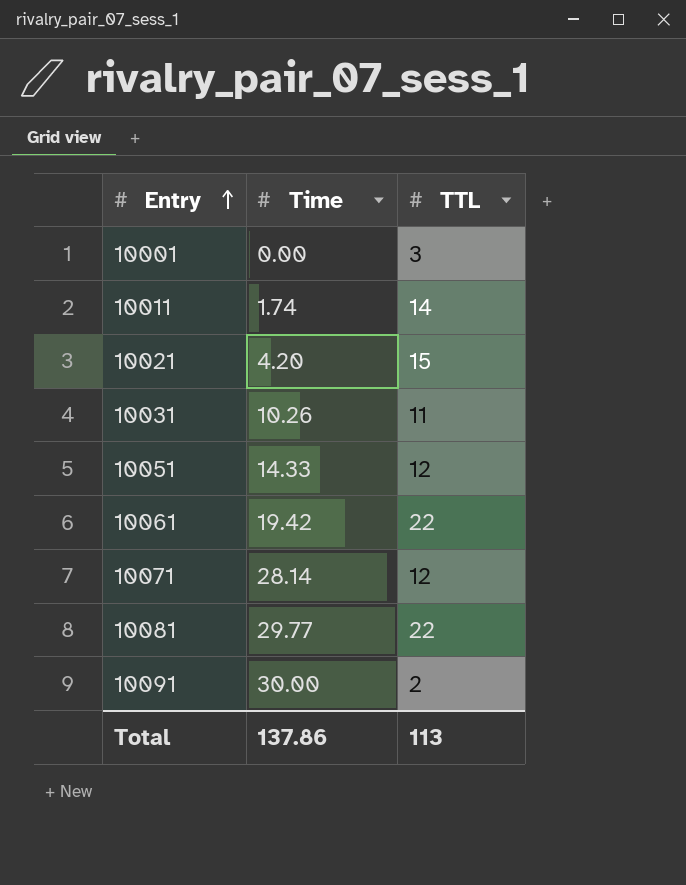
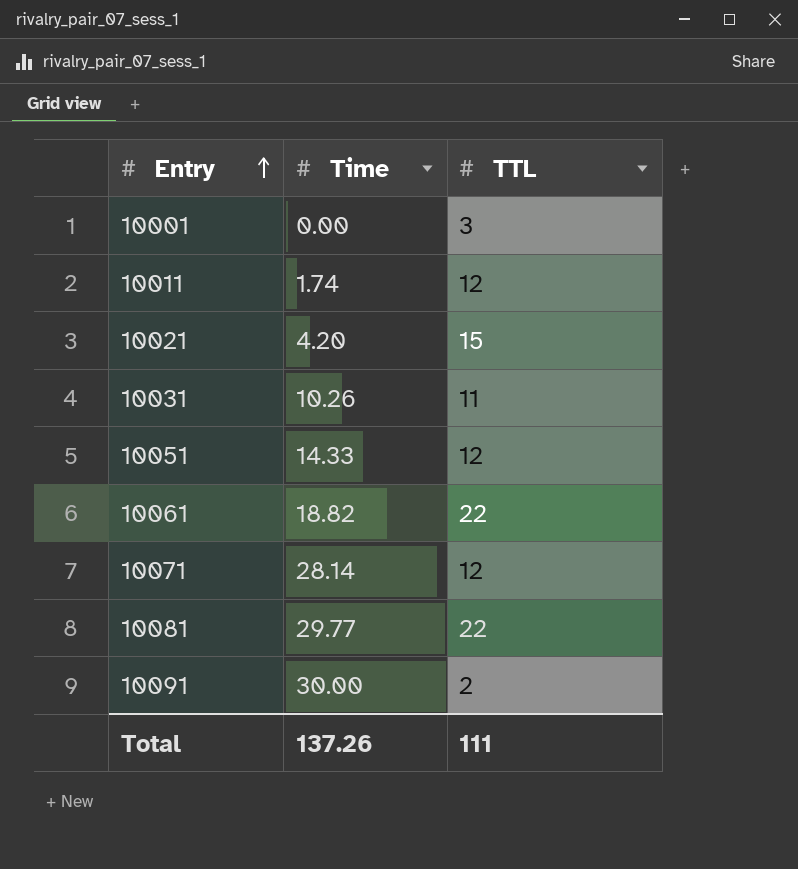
10011 | TTL: 14 -> 12
10061 | Time: 19.42 -> 18.82
Total | Time: 137.86 -> 137.26
Total | TTL: 113 -> 111

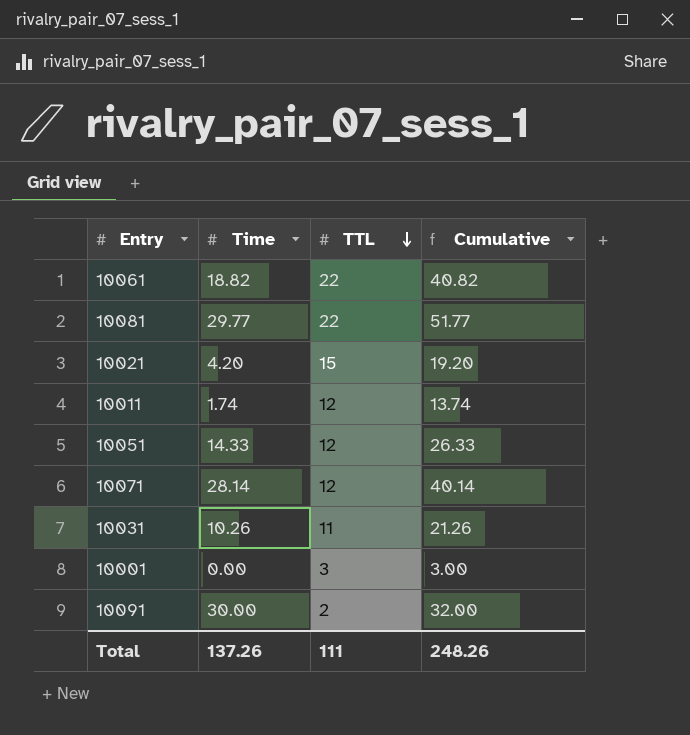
row order: Entry ascending -> TTL descending
column Cumulative | formula: none -> [Time] + [TTL]

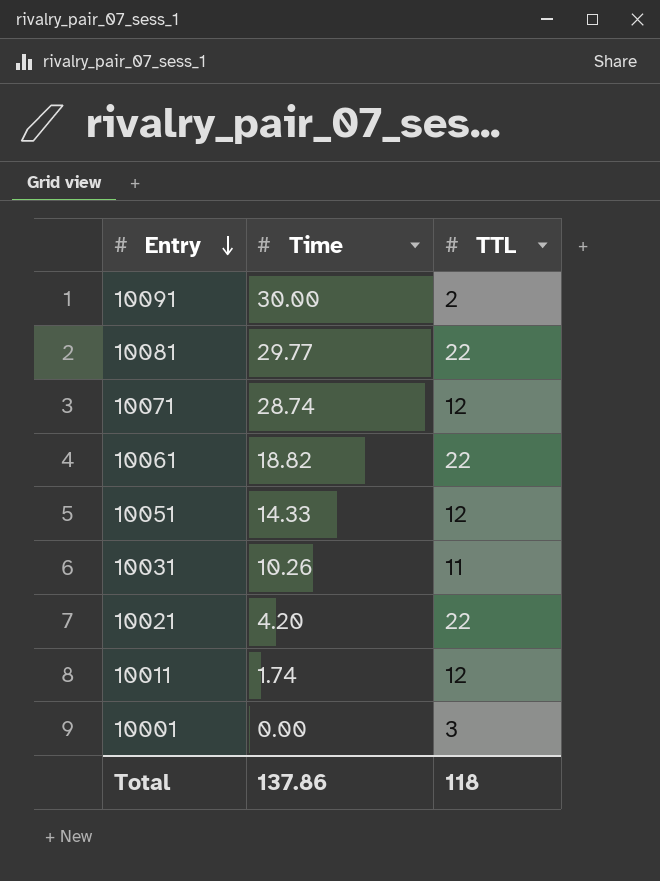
row order: TTL descending -> Entry descending
column Cumulative | formula: [Time] + [TTL] -> none
10071 | Time: 28.14 -> 28.74
10021 | TTL: 15 -> 22
Total | Time: 137.26 -> 137.86
Total | TTL: 111 -> 118

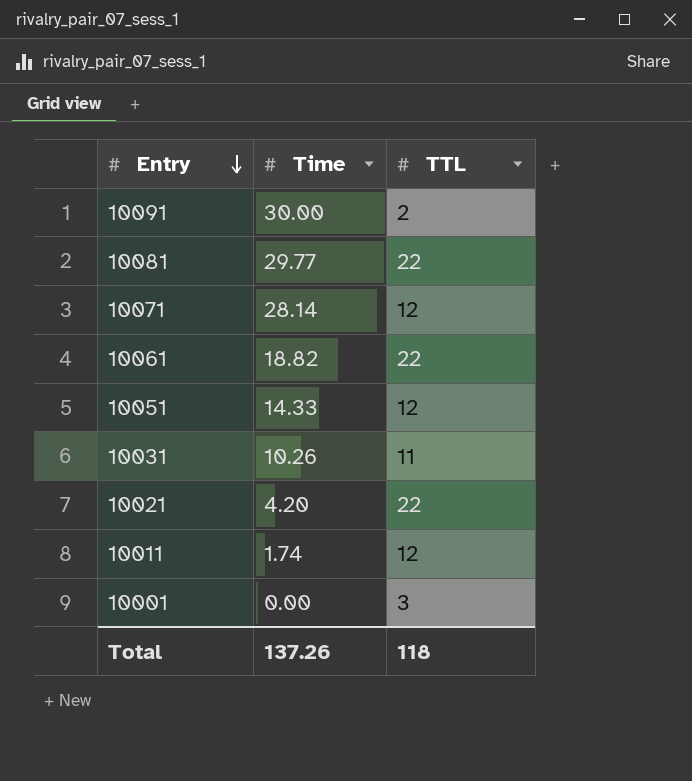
10071 | Time: 28.74 -> 28.14
Total | Time: 137.86 -> 137.26

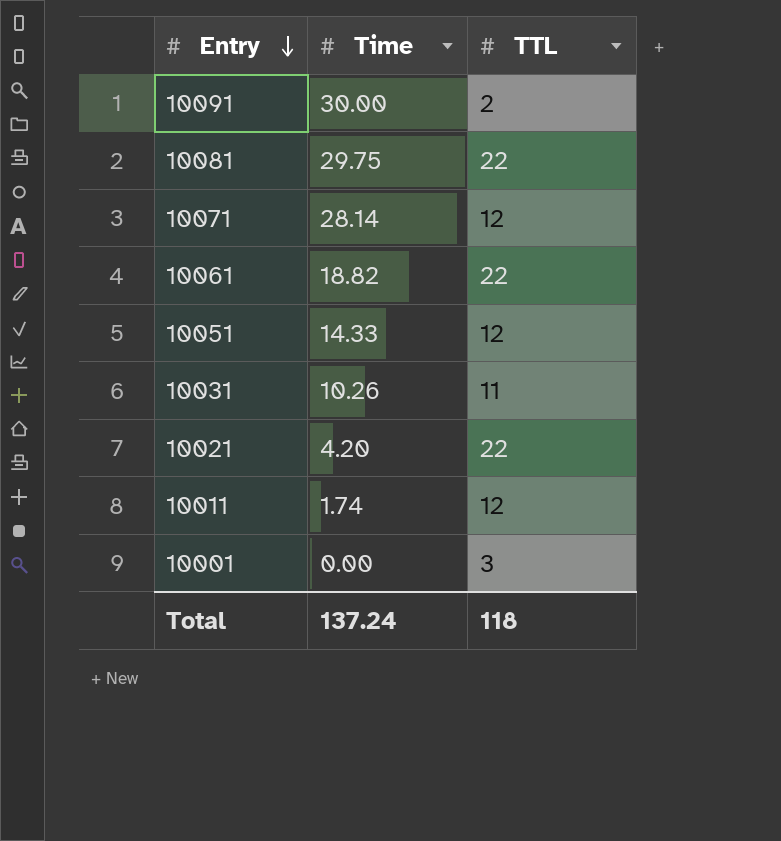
10081 | Time: 29.77 -> 29.75
Total | Time: 137.26 -> 137.24

